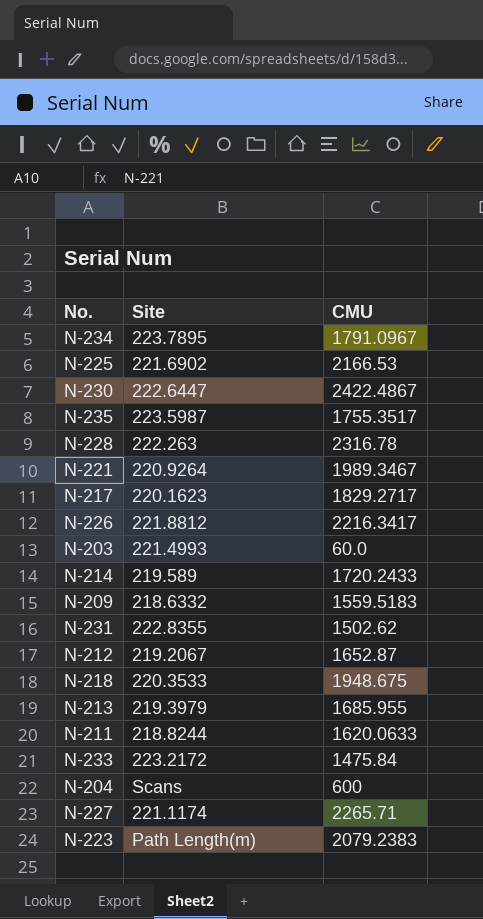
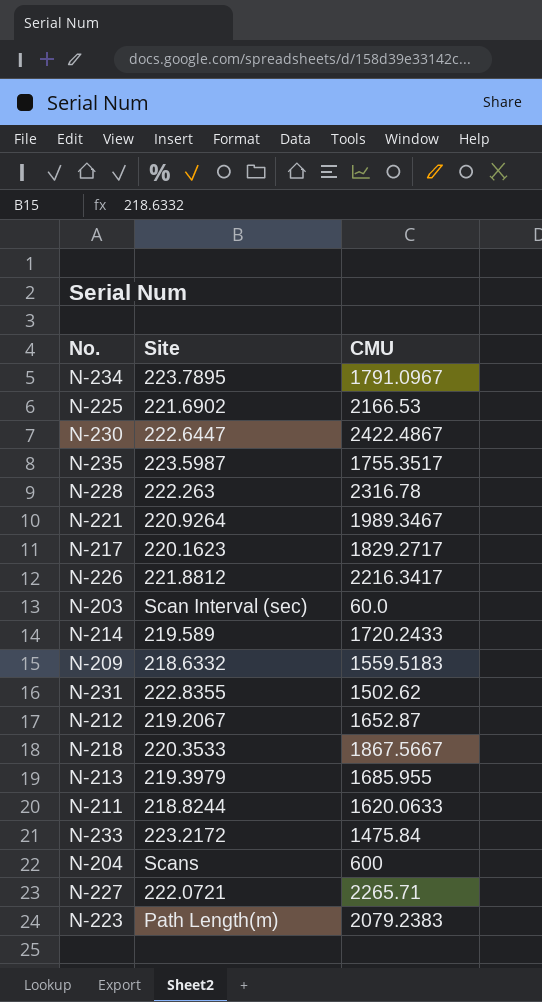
N-203 | Site: 221.4993 -> Scan Interval (sec)
N-218 | CMU: 1948.675 -> 1867.5667
N-227 | Site: 221.1174 -> 222.0721

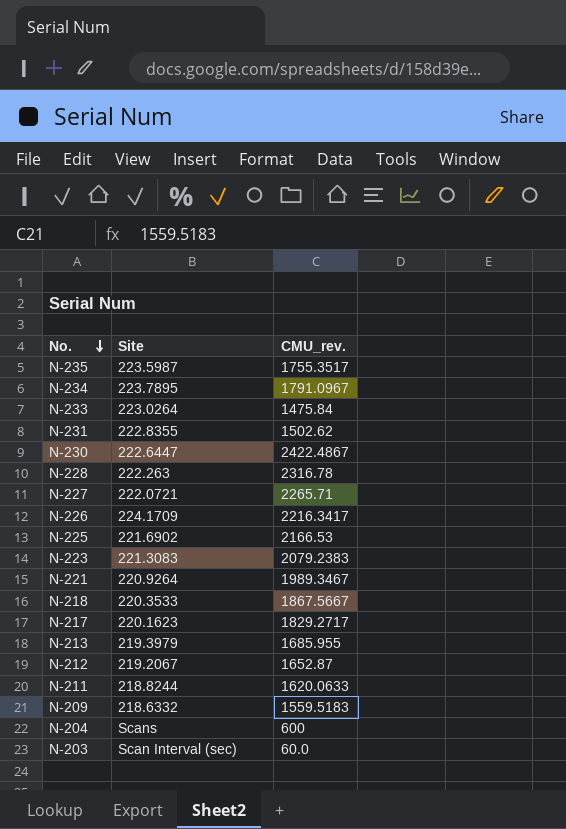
row order: none -> No. descending
column name: CMU -> CMU_rev.
row N-214: 219.589 | 1720.2433 -> none
N-233 | Site: 223.2172 -> 223.0264
N-226 | Site: 221.8812 -> 224.1709
N-223 | Site: Path Length(m) -> 221.3083

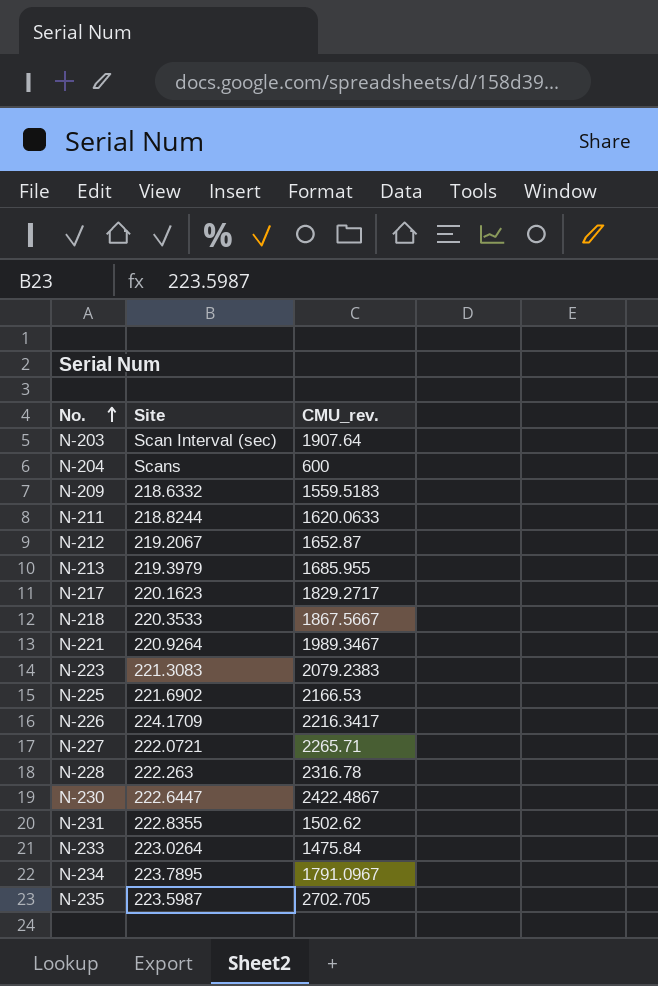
row order: No. descending -> No. ascending
N-203 | CMU_rev.: 60.0 -> 1907.64
N-235 | CMU_rev.: 1755.3517 -> 2702.705

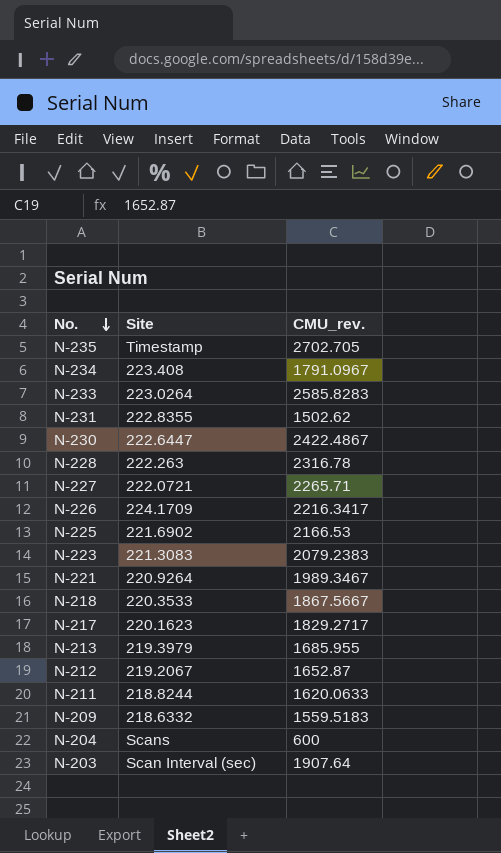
row order: No. ascending -> No. descending
N-235 | Site: 223.5987 -> Timestamp
N-234 | Site: 223.7895 -> 223.408
N-233 | CMU_rev.: 1475.84 -> 2585.8283

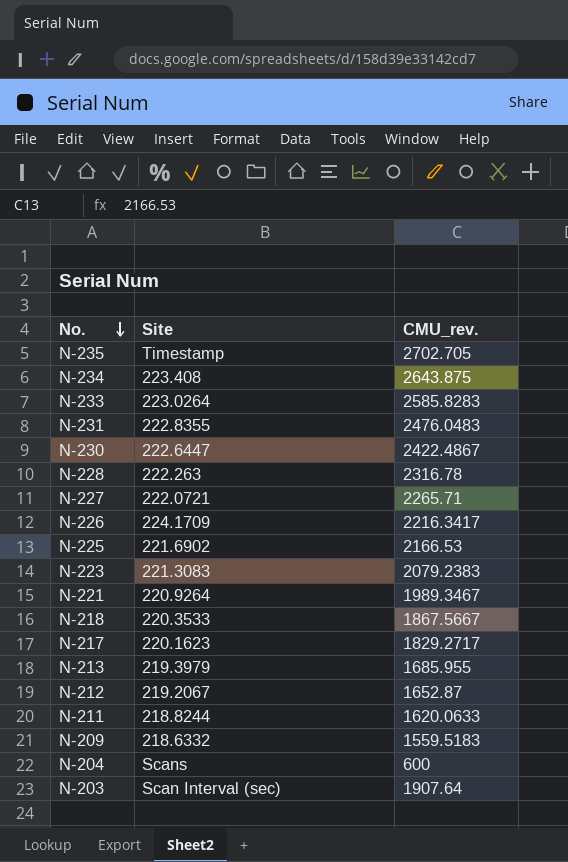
N-234 | CMU_rev.: 1791.0967 -> 2643.875
N-231 | CMU_rev.: 1502.62 -> 2476.0483

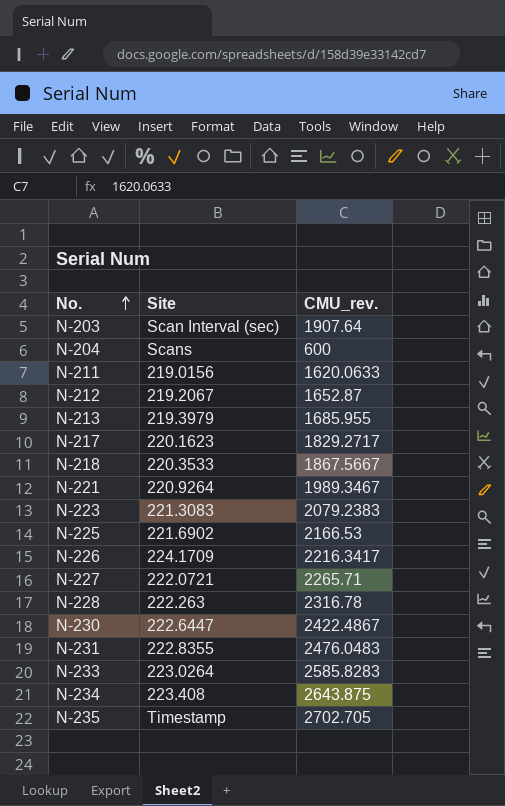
row order: No. descending -> No. ascending
row N-209: 218.6332 | 1559.5183 -> none
N-211 | Site: 218.8244 -> 219.0156

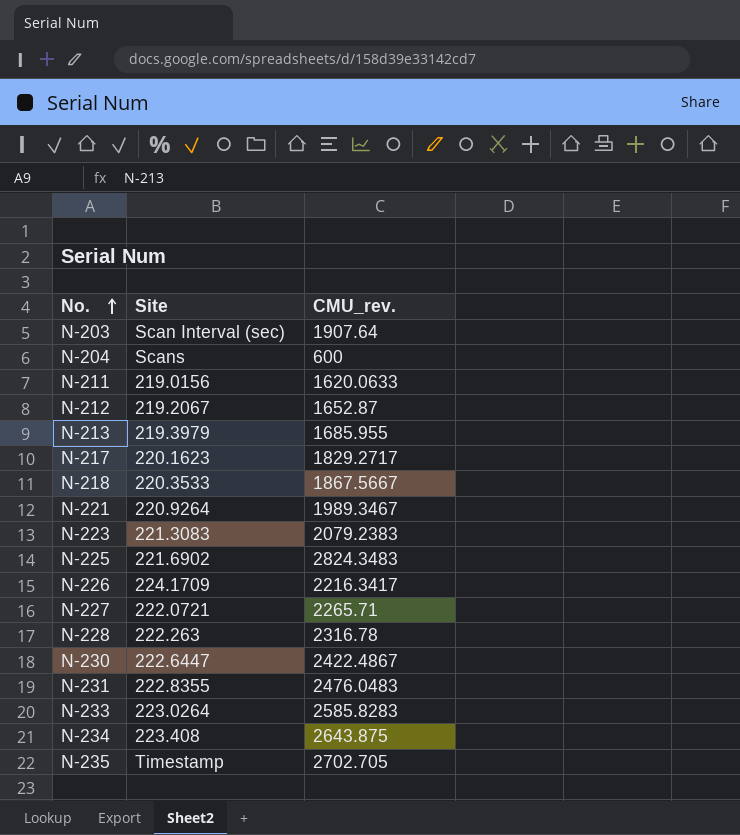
N-225 | CMU_rev.: 2166.53 -> 2824.3483

